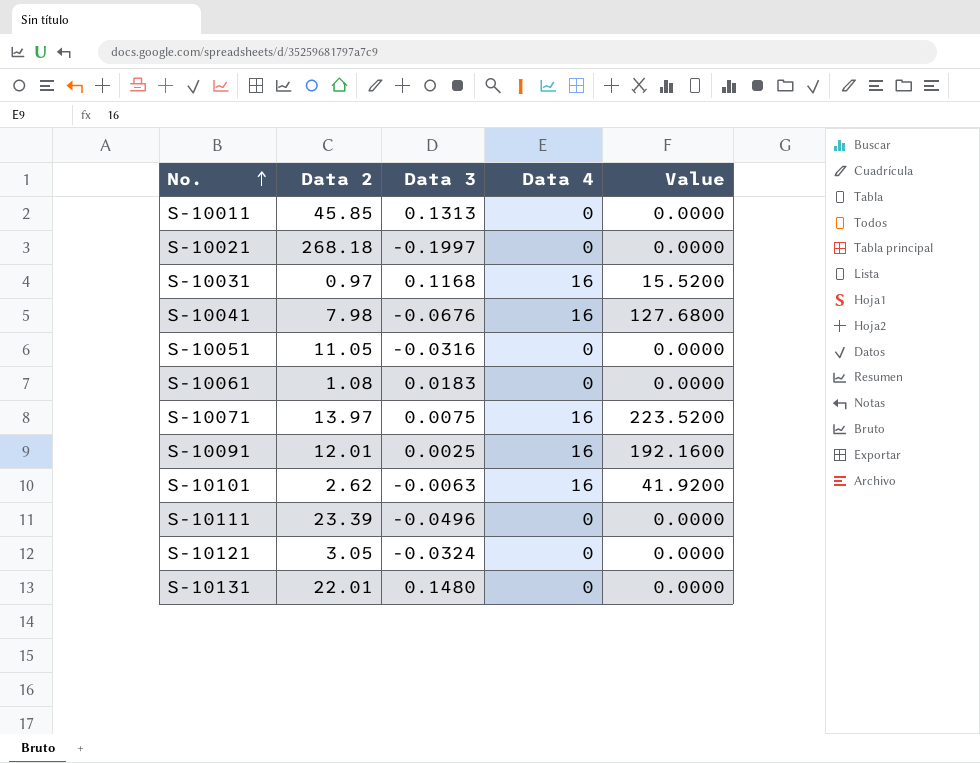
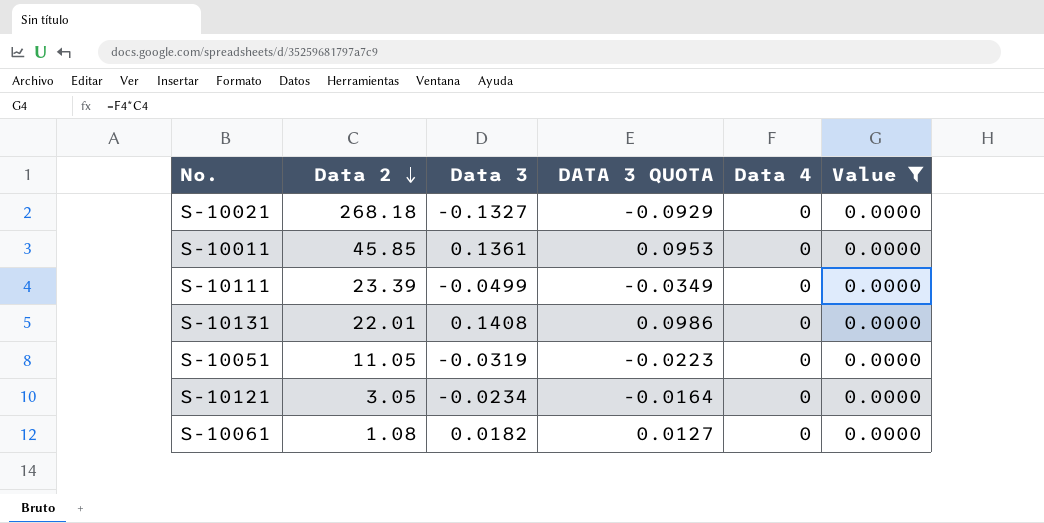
filter: none -> Value = 0.0000
row order: No. ascending -> Data 2 descending
column DATA 3 QUOTA | formula: none -> [Data 3] * 0.7
S-10021 | Data 3: -0.1997 -> -0.1327
S-10011 | Data 3: 0.1313 -> 0.1361
S-10111 | Data 3: -0.0496 -> -0.0499
S-10131 | Data 3: 0.1480 -> 0.1408
S-10051 | Data 3: -0.0316 -> -0.0319
S-10121 | Data 3: -0.0324 -> -0.0234
S-10061 | Data 3: 0.0183 -> 0.0182

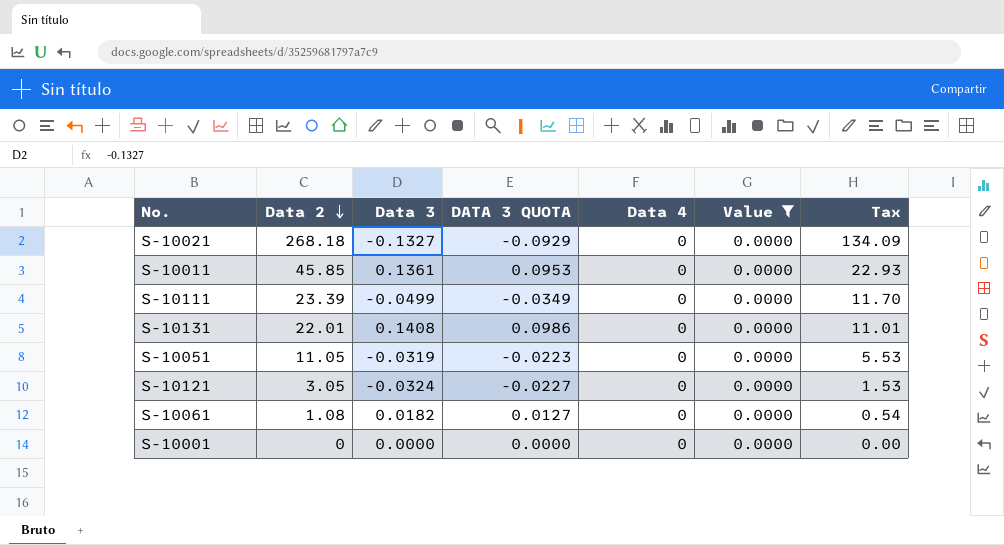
column Tax | formula: none -> [Data 2] * 0.5
S-10121 | Data 3: -0.0234 -> -0.0324
S-10121 | DATA 3 QUOTA: -0.0164 -> -0.0227
row S-10001: none -> 0 | 0.0000 | 0.0000 | 0 | 0.0000 | 0.00

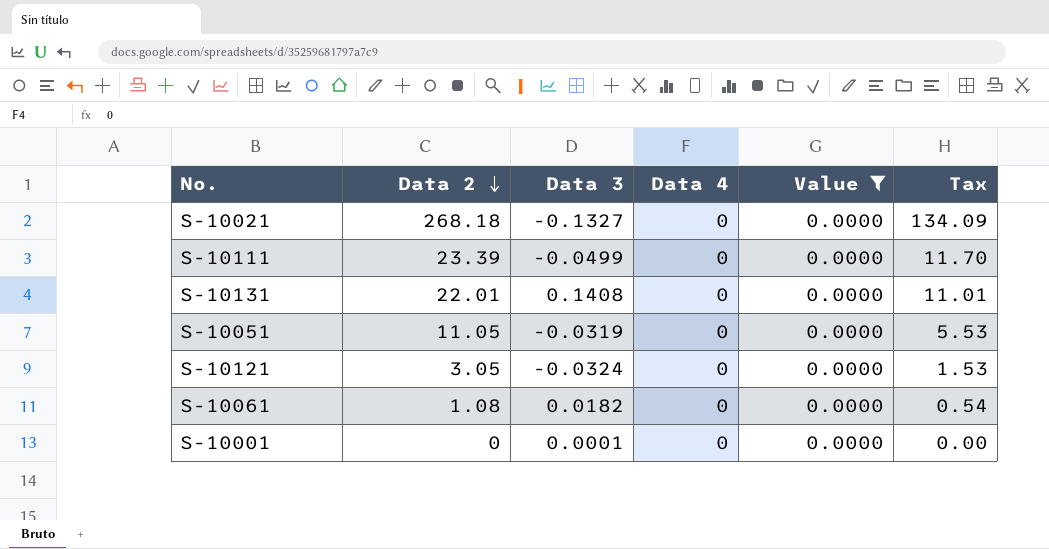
column DATA 3 QUOTA | formula: [Data 3] * 0.7 -> none
row S-10011: 45.85 | 0.1361 | 0.0953 | 0 | 0.0000 | 22.93 -> none
S-10001 | Data 3: 0.0000 -> 0.0001

